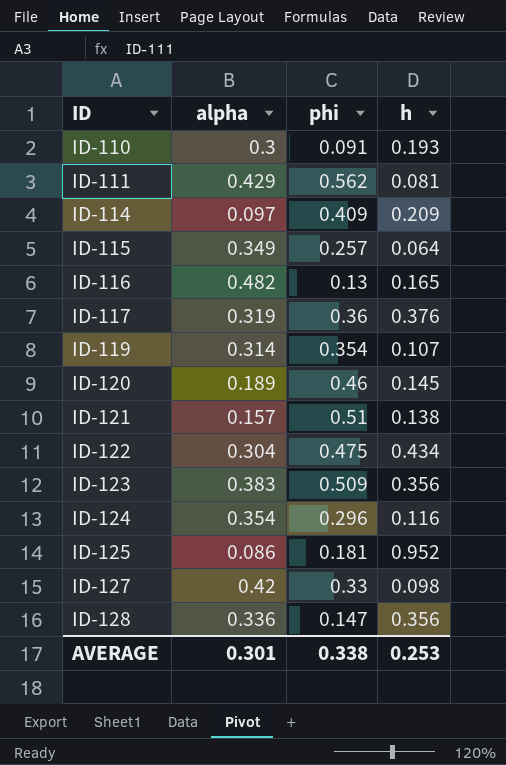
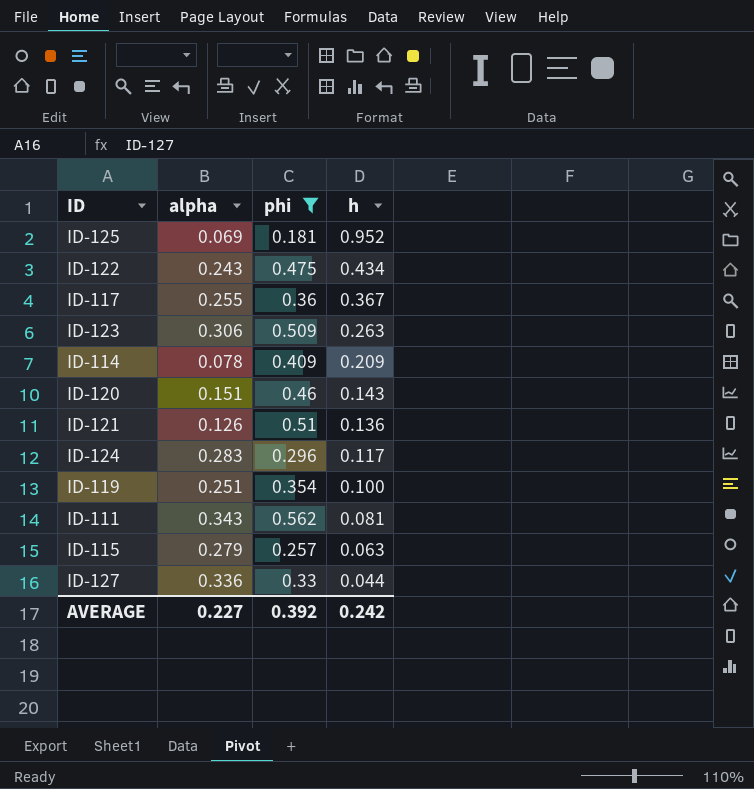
filter: none -> phi >= 0.181
row order: ID ascending -> h descending
ID-125 | alpha: 0.086 -> 0.069
ID-122 | alpha: 0.304 -> 0.243
ID-117 | alpha: 0.319 -> 0.255
ID-117 | h: 0.376 -> 0.367
ID-123 | alpha: 0.383 -> 0.306
ID-123 | h: 0.356 -> 0.263
ID-114 | alpha: 0.097 -> 0.078
ID-120 | alpha: 0.189 -> 0.151
ID-120 | h: 0.145 -> 0.143
ID-121 | alpha: 0.157 -> 0.126
ID-121 | h: 0.138 -> 0.136
ID-124 | alpha: 0.354 -> 0.283
ID-124 | h: 0.116 -> 0.117
ID-119 | alpha: 0.314 -> 0.251
ID-119 | h: 0.107 -> 0.100
ID-111 | alpha: 0.429 -> 0.343
ID-115 | alpha: 0.349 -> 0.279
ID-115 | h: 0.064 -> 0.063
ID-127 | alpha: 0.42 -> 0.336
ID-127 | h: 0.098 -> 0.044
AVERAGE | alpha: 0.301 -> 0.227
AVERAGE | phi: 0.338 -> 0.392
AVERAGE | h: 0.253 -> 0.242

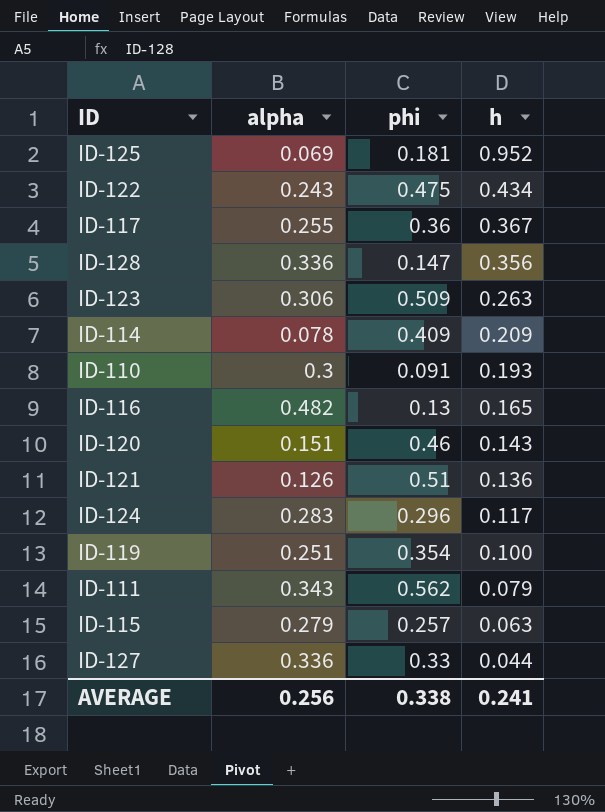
filter: phi >= 0.181 -> none
ID-111 | h: 0.081 -> 0.079
AVERAGE | alpha: 0.227 -> 0.256
AVERAGE | phi: 0.392 -> 0.338
AVERAGE | h: 0.242 -> 0.241

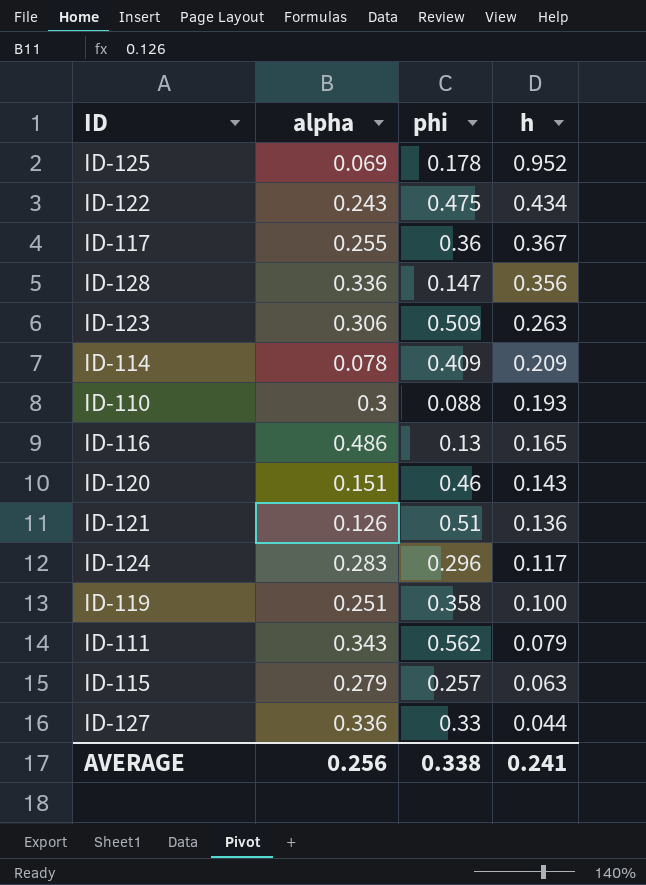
ID-125 | phi: 0.181 -> 0.178
ID-110 | phi: 0.091 -> 0.088
ID-116 | alpha: 0.482 -> 0.486
ID-119 | phi: 0.354 -> 0.358

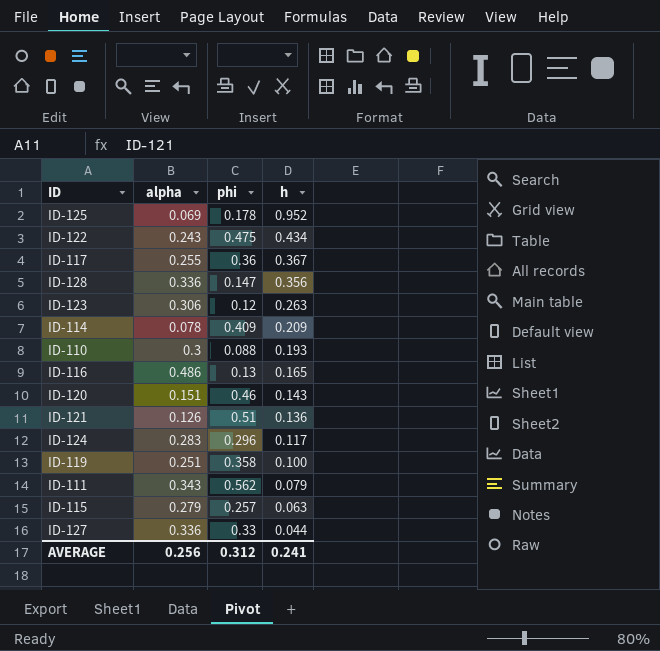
ID-123 | phi: 0.509 -> 0.12
AVERAGE | phi: 0.338 -> 0.312

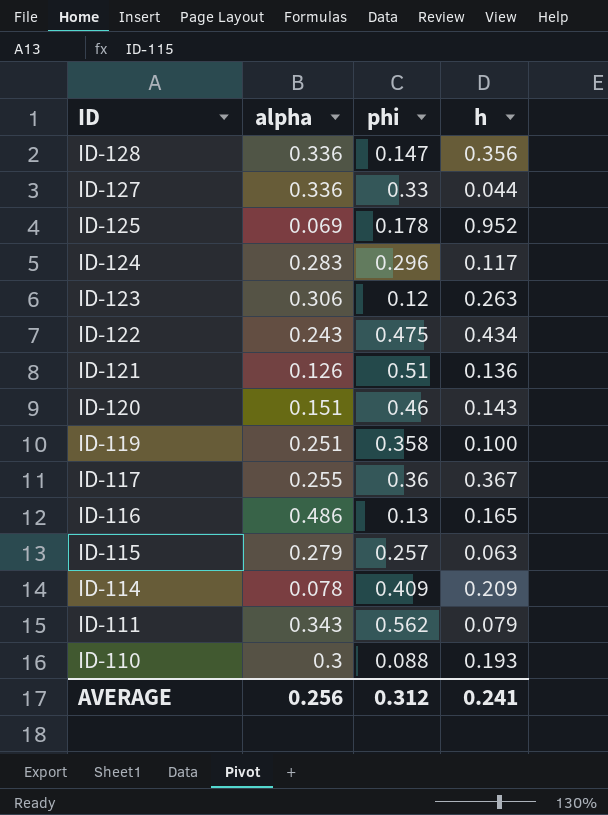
row order: h descending -> ID descending

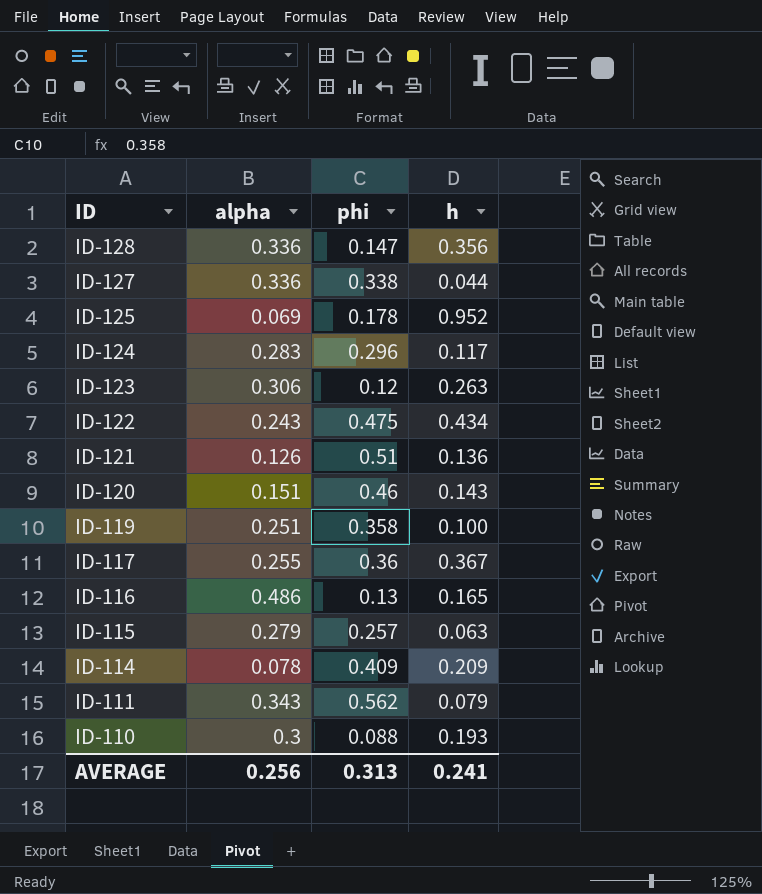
ID-127 | phi: 0.33 -> 0.338
AVERAGE | phi: 0.312 -> 0.313

